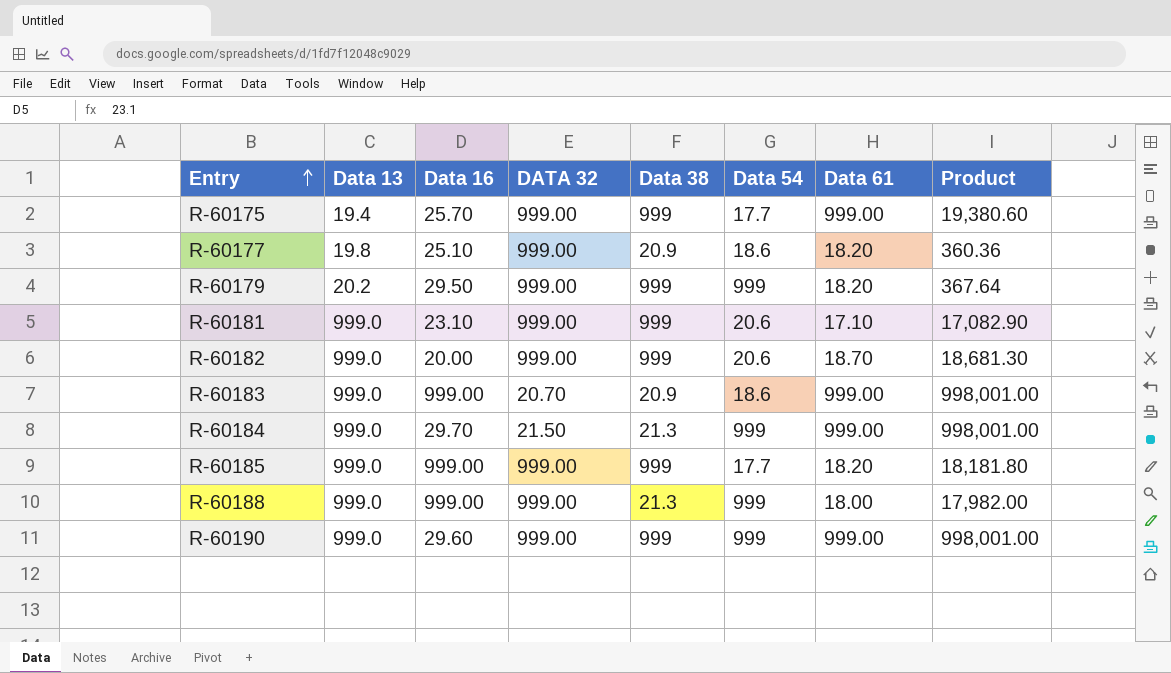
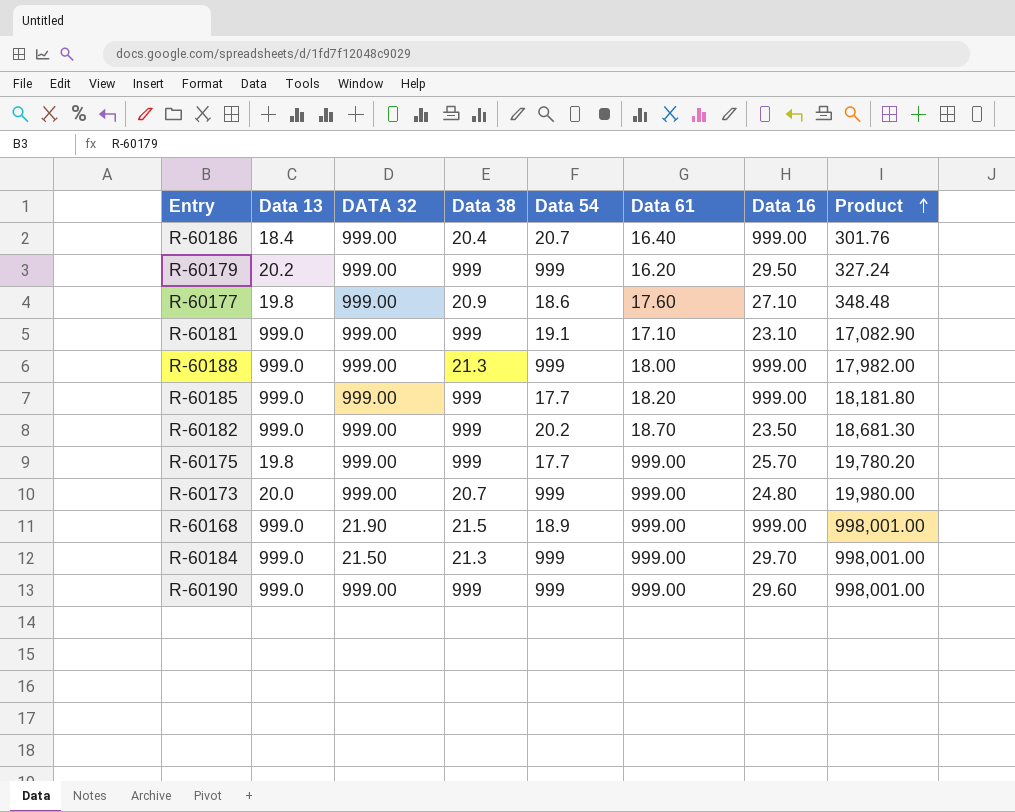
row order: Entry ascending -> Product ascending
column Data 16 | position: 3 -> 7
row R-60183: 999.0 | 999.00 | 20.70 | 20.9 | 18.6 | 999.00 | 998,001.00 -> none
row R-60186: none -> 18.4 | 999.00 | 20.4 | 20.7 | 16.40 | 999.00 | 301.76
R-60179 | Data 61: 18.20 -> 16.20
R-60179 | Product: 367.64 -> 327.24
R-60177 | Data 61: 18.20 -> 17.60
R-60177 | Data 16: 25.10 -> 27.10
R-60177 | Product: 360.36 -> 348.48
R-60181 | Data 54: 20.6 -> 19.1
R-60182 | Data 54: 20.6 -> 20.2
R-60182 | Data 16: 20.00 -> 23.50
R-60175 | Data 13: 19.4 -> 19.8
R-60175 | Product: 19,380.60 -> 19,780.20
row R-60173: none -> 20.0 | 999.00 | 20.7 | 999 | 999.00 | 24.80 | 19,980.00
row R-60168: none -> 999.0 | 21.90 | 21.5 | 18.9 | 999.00 | 999.00 | 998,001.00

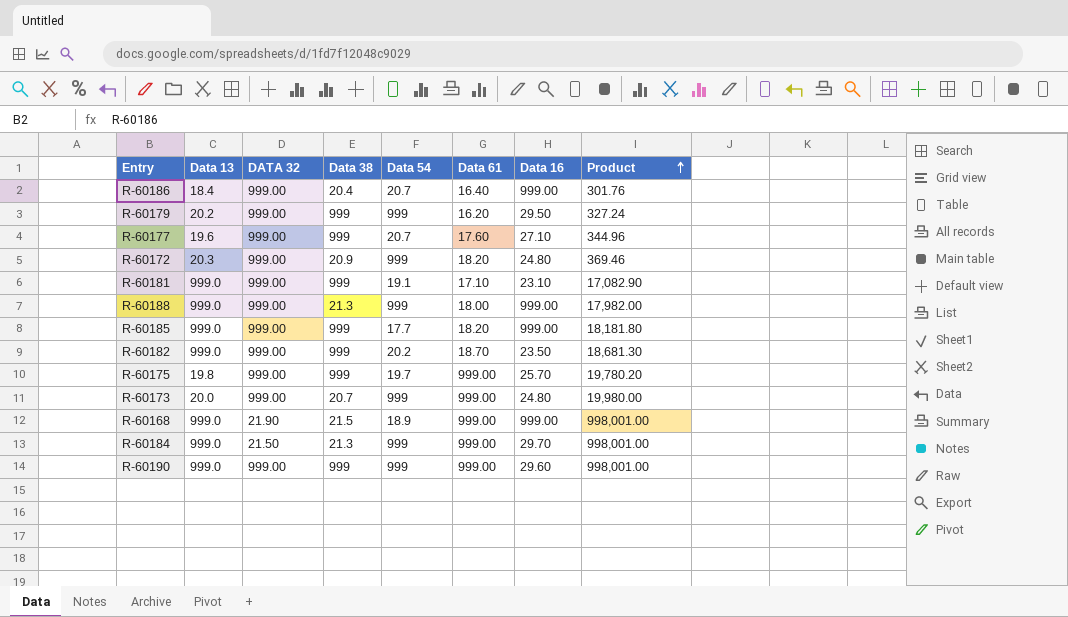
R-60177 | Data 13: 19.8 -> 19.6
R-60177 | Data 38: 20.9 -> 999
R-60177 | Data 54: 18.6 -> 20.7
R-60177 | Product: 348.48 -> 344.96
row R-60172: none -> 20.3 | 999.00 | 20.9 | 999 | 18.20 | 24.80 | 369.46
R-60175 | Data 54: 17.7 -> 19.7

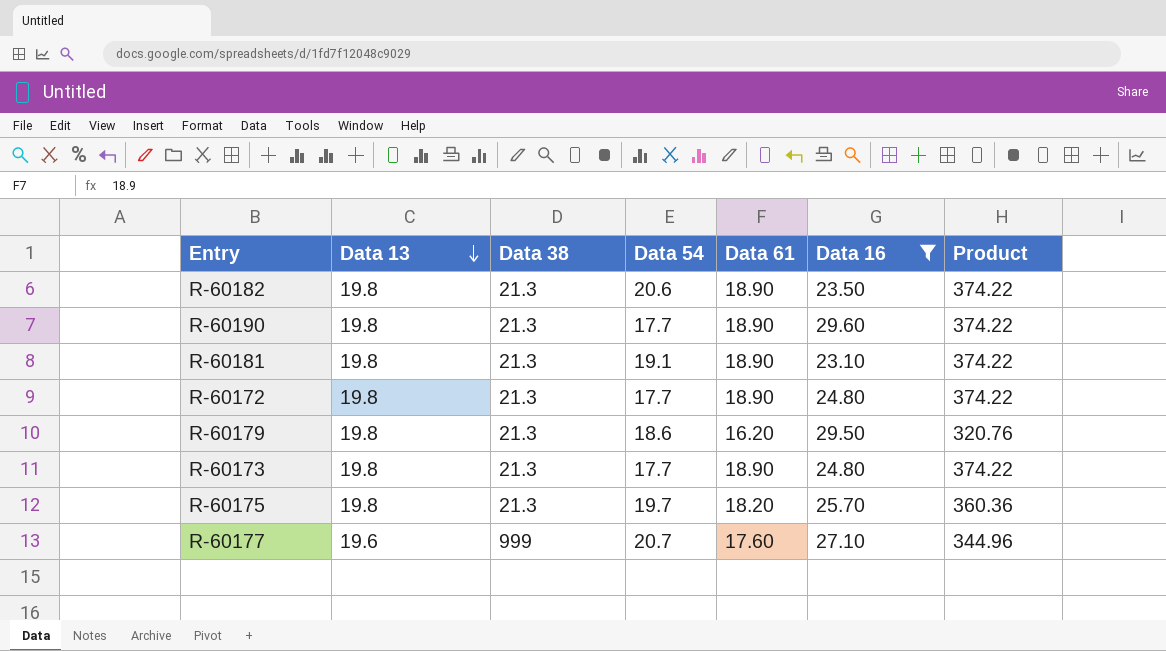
filter: none -> Data 16 <= 29.60
row order: Product ascending -> Data 13 descending
column DATA 32 | position: 3 -> none
R-60182 | Data 13: 999.0 -> 19.8
R-60182 | Data 38: 999 -> 21.3
R-60182 | Data 54: 20.2 -> 20.6
R-60182 | Data 61: 18.70 -> 18.90
R-60182 | Product: 18,681.30 -> 374.22
R-60190 | Data 13: 999.0 -> 19.8
R-60190 | Data 38: 999 -> 21.3
R-60190 | Data 54: 999 -> 17.7
R-60190 | Data 61: 999.00 -> 18.90
R-60190 | Product: 998,001.00 -> 374.22
R-60181 | Data 13: 999.0 -> 19.8
R-60181 | Data 38: 999 -> 21.3
R-60181 | Data 61: 17.10 -> 18.90
R-60181 | Product: 17,082.90 -> 374.22
R-60172 | Data 13: 20.3 -> 19.8
R-60172 | Data 38: 20.9 -> 21.3
R-60172 | Data 54: 999 -> 17.7
R-60172 | Data 61: 18.20 -> 18.90
R-60172 | Product: 369.46 -> 374.22
R-60179 | Data 13: 20.2 -> 19.8
R-60179 | Data 38: 999 -> 21.3
R-60179 | Data 54: 999 -> 18.6
R-60179 | Product: 327.24 -> 320.76
R-60173 | Data 13: 20.0 -> 19.8
R-60173 | Data 38: 20.7 -> 21.3
R-60173 | Data 54: 999 -> 17.7
R-60173 | Data 61: 999.00 -> 18.90
R-60173 | Product: 19,980.00 -> 374.22
R-60175 | Data 38: 999 -> 21.3
R-60175 | Data 61: 999.00 -> 18.20
R-60175 | Product: 19,780.20 -> 360.36

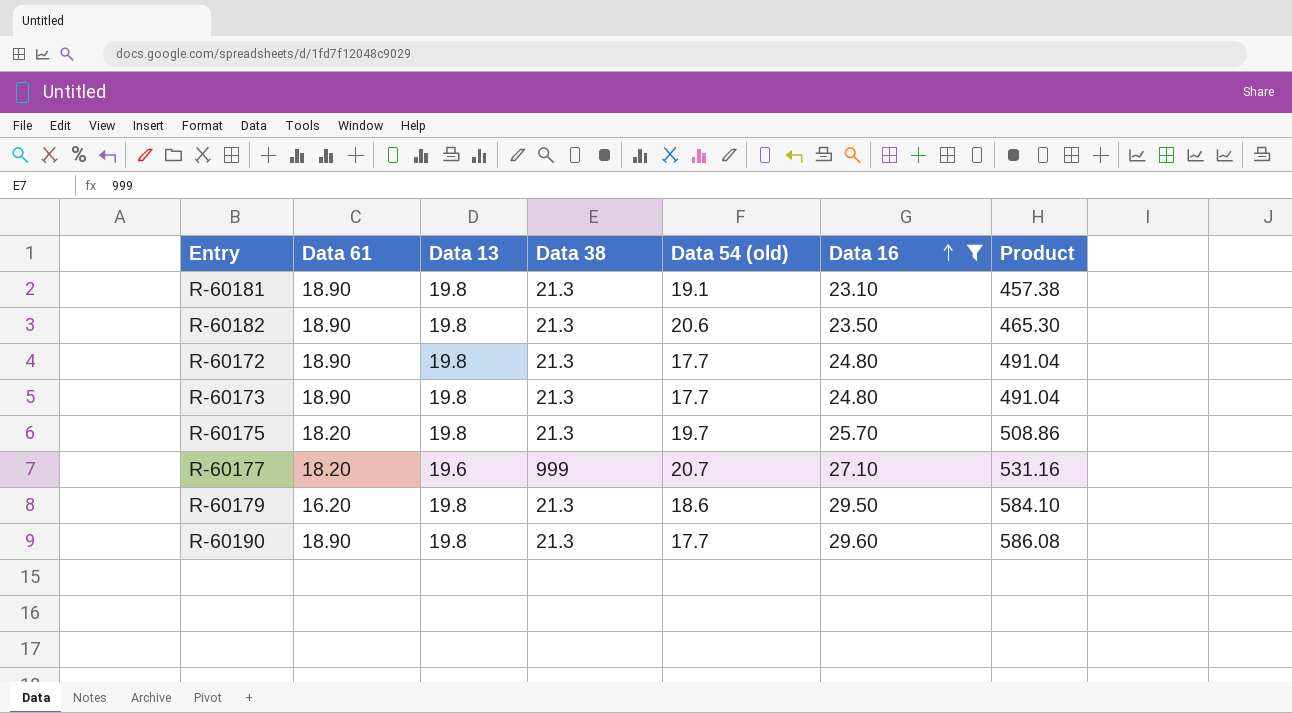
row order: Data 13 descending -> Data 16 ascending
column Data 61 | position: 5 -> 2
column name: Data 54 -> Data 54 (old)
column Product | formula: [Data 13] * [Data 61] -> [Data 13] * [Data 16]
R-60177 | Data 61: 17.60 -> 18.20

